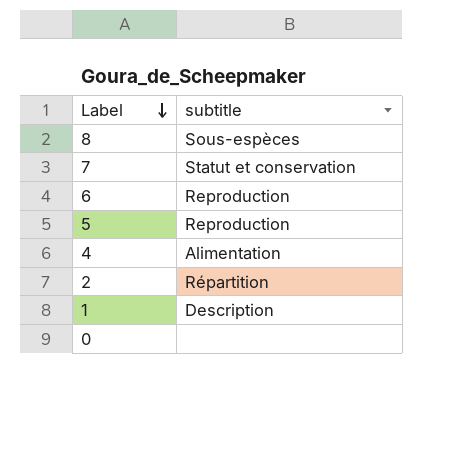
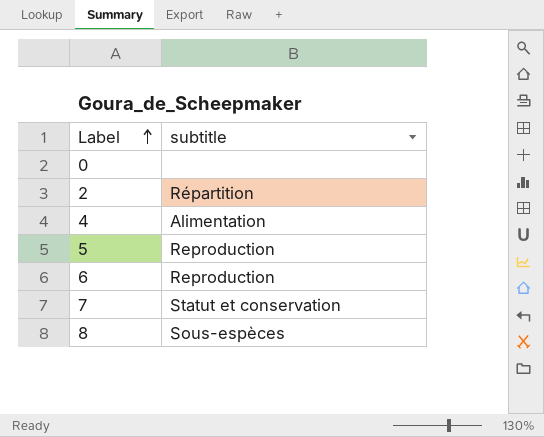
row order: Label descending -> Label ascending
row 1: Description -> none

